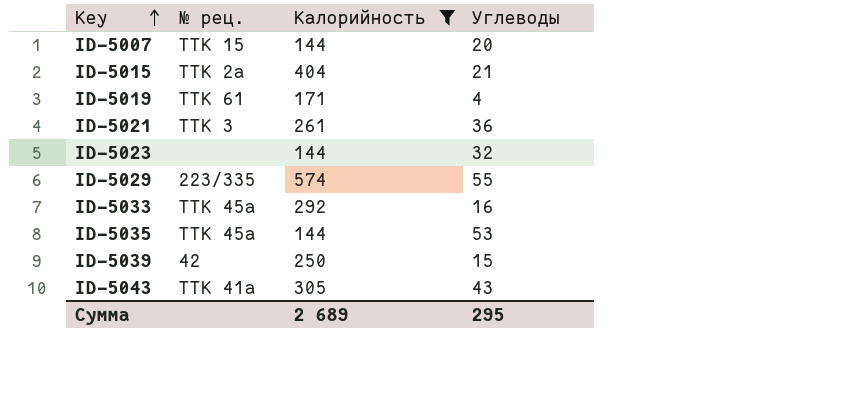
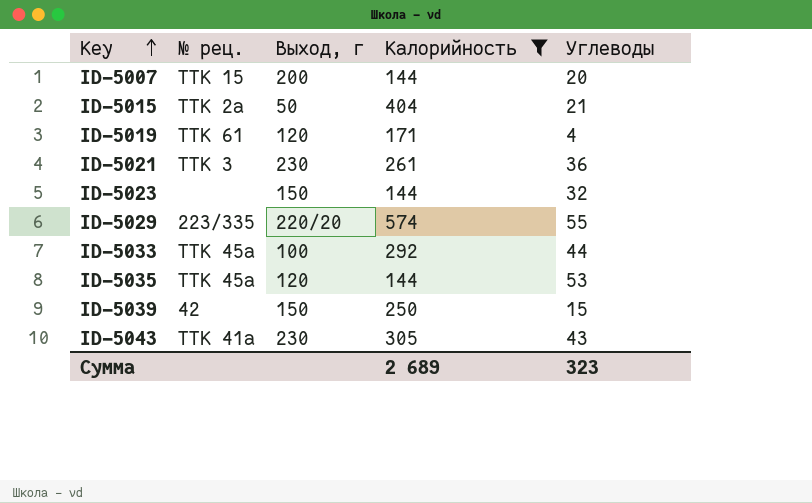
column Выход, г | position: none -> 3
ID-5033 | Углеводы: 16 -> 44
Сумма | Углеводы: 295 -> 323

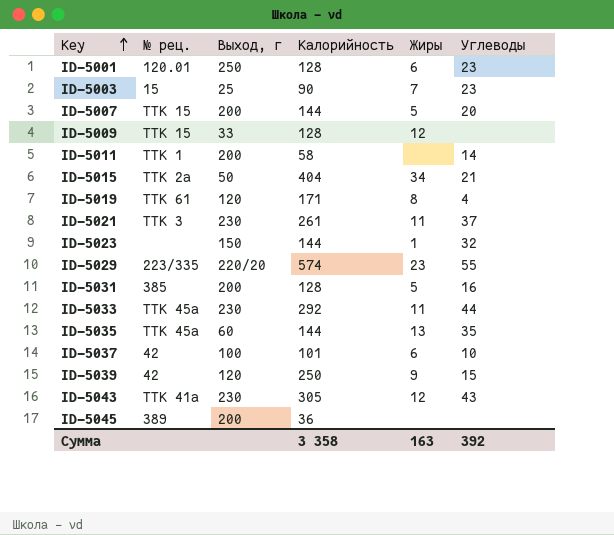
filter: Калорийность >= 144 -> none
column Жиры | position: none -> 5
ID-5021 | Углеводы: 36 -> 37
ID-5033 | Выход, г: 100 -> 230
ID-5035 | Выход, г: 120 -> 60
ID-5035 | Углеводы: 53 -> 35
ID-5039 | Выход, г: 150 -> 120
Сумма | Калорийность: 2 689 -> 3 358
Сумма | Углеводы: 323 -> 392

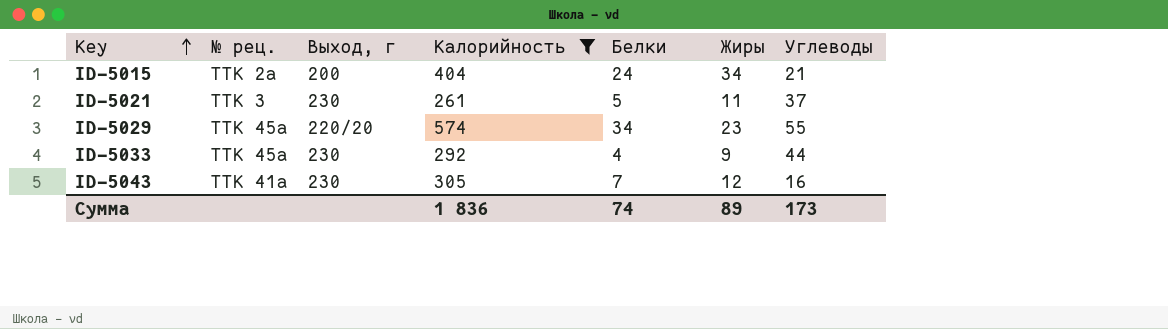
filter: none -> Калорийность >= 261
column Белки | position: none -> 5
ID-5015 | Выход, г: 50 -> 200
ID-5029 | № рец.: 223/335 -> ТТК 45а
ID-5033 | Жиры: 11 -> 9
ID-5043 | Углеводы: 43 -> 16
Сумма | Калорийность: 3 358 -> 1 836
Сумма | Жиры: 163 -> 89
Сумма | Углеводы: 392 -> 173

